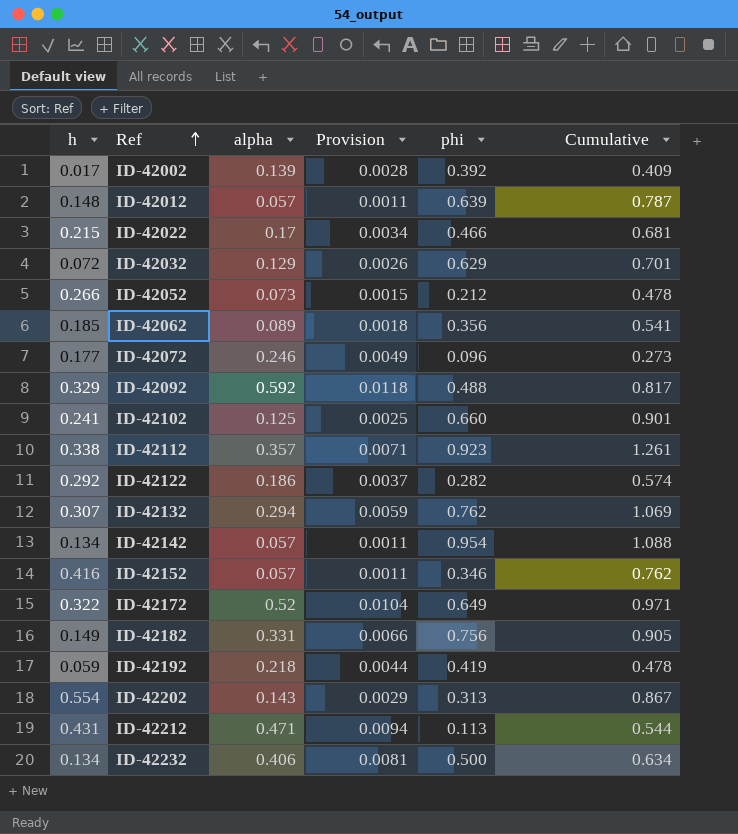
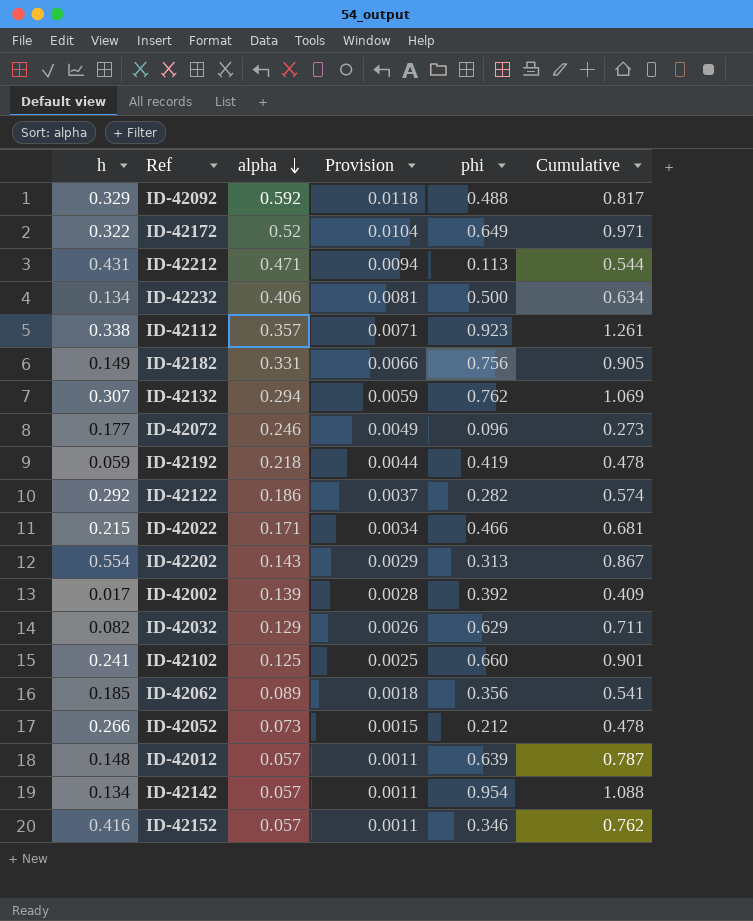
row order: Ref ascending -> alpha descending
ID-42022 | alpha: 0.17 -> 0.171
ID-42032 | h: 0.072 -> 0.082
ID-42032 | Cumulative: 0.701 -> 0.711

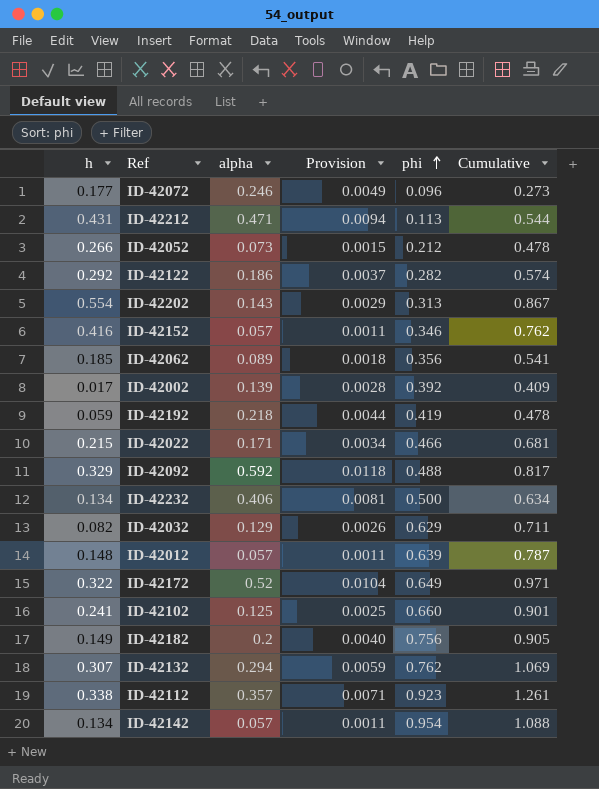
row order: alpha descending -> phi ascending
ID-42182 | alpha: 0.331 -> 0.2
ID-42182 | Provision: 0.0066 -> 0.0040

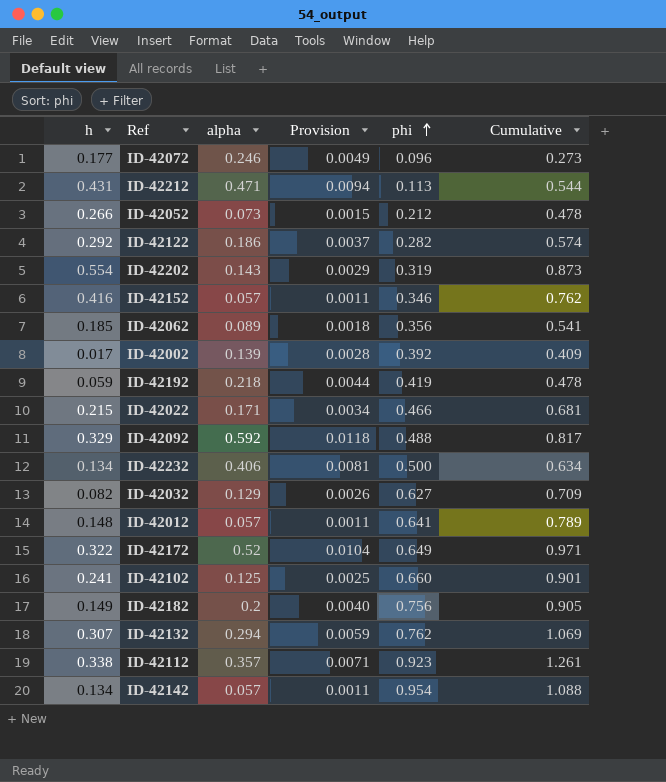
ID-42202 | phi: 0.313 -> 0.319
ID-42202 | Cumulative: 0.867 -> 0.873
ID-42032 | phi: 0.629 -> 0.627
ID-42032 | Cumulative: 0.711 -> 0.709
ID-42012 | phi: 0.639 -> 0.641
ID-42012 | Cumulative: 0.787 -> 0.789

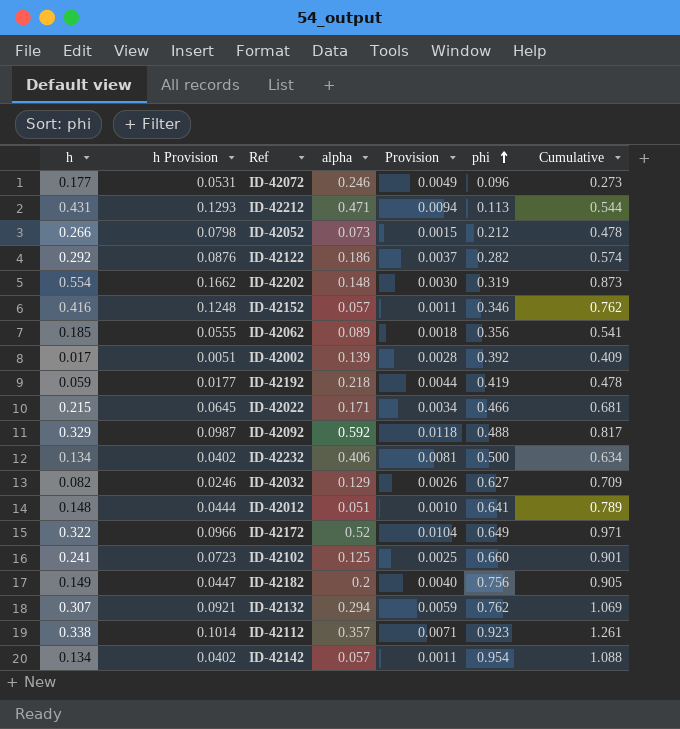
column h Provision | formula: none -> [h] * 0.3
ID-42202 | alpha: 0.143 -> 0.148
ID-42202 | Provision: 0.0029 -> 0.0030
ID-42012 | alpha: 0.057 -> 0.051
ID-42012 | Provision: 0.0011 -> 0.0010

